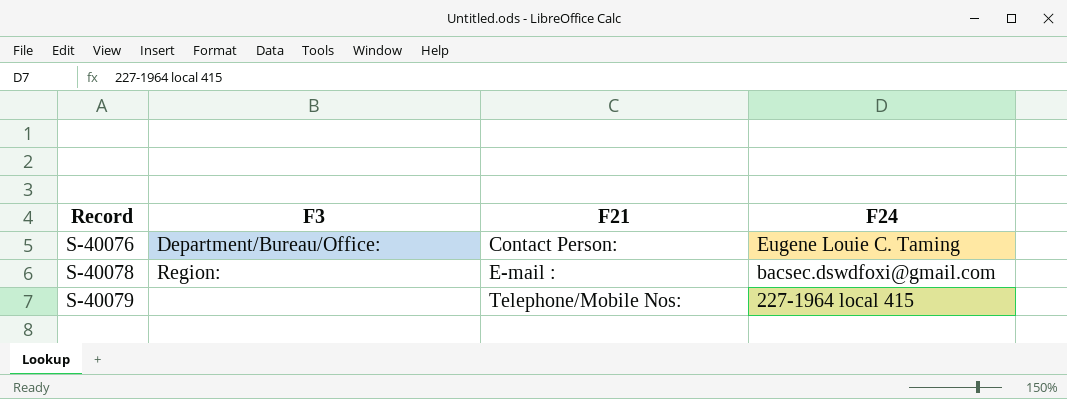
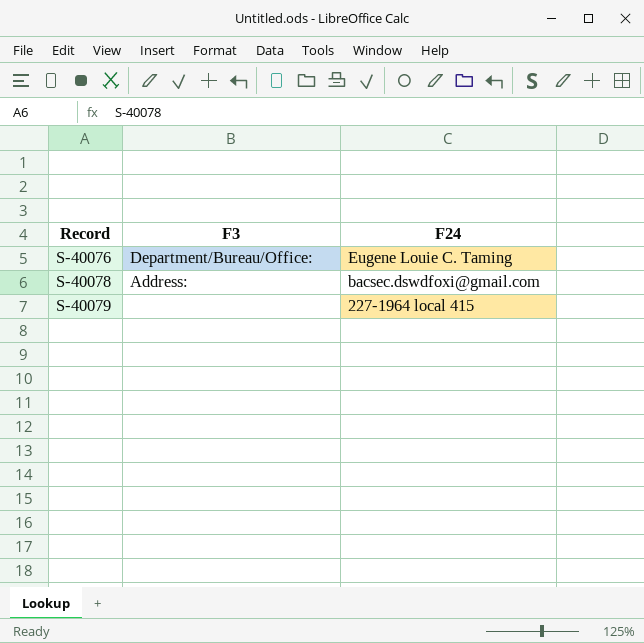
column F21 | position: 3 -> none
S-40078 | F3: Region: -> Address:

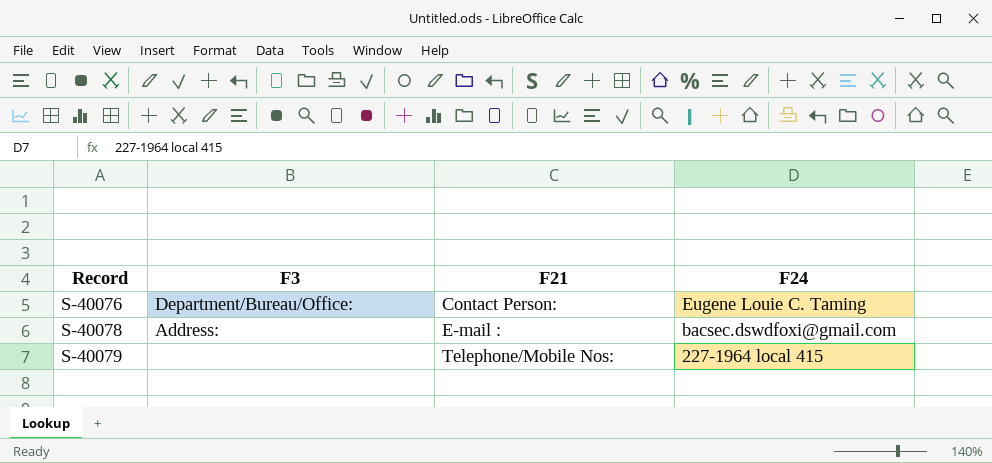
column F21 | position: none -> 3

